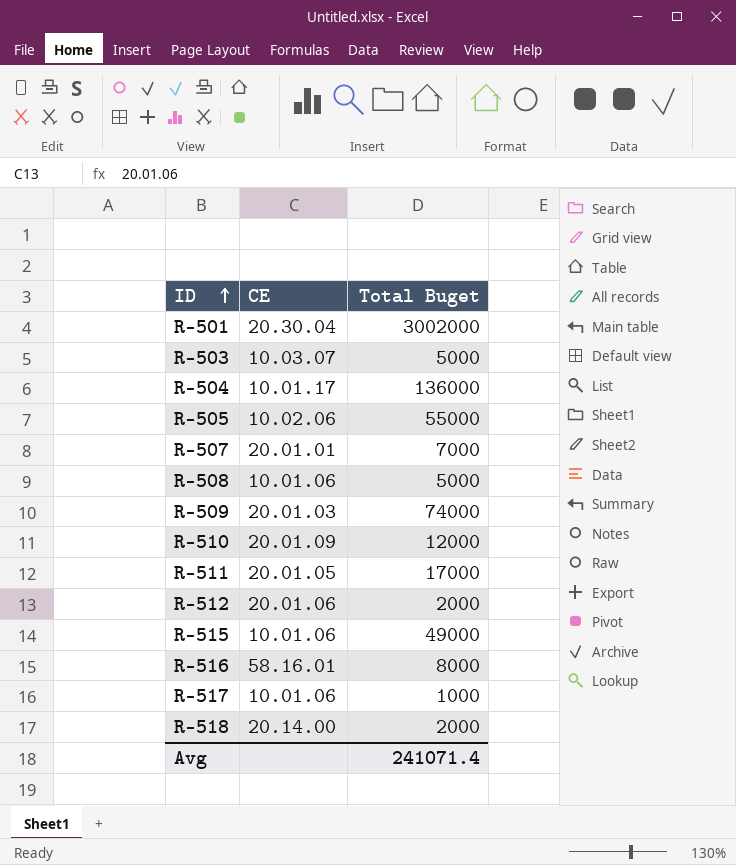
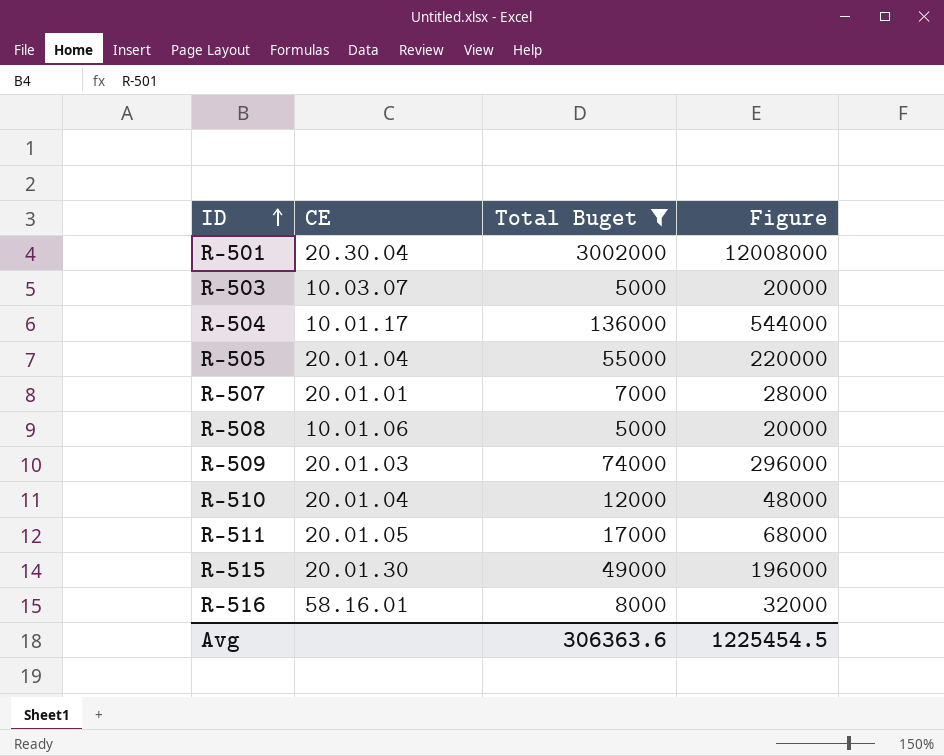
filter: none -> Total Buget >= 5000
column Figure | formula: none -> [Total Buget] * 4
R-505 | CE: 10.02.06 -> 20.01.04
R-510 | CE: 20.01.09 -> 20.01.04
R-515 | CE: 10.01.06 -> 20.01.30
Avg | Total Buget: 241071.4 -> 306363.6

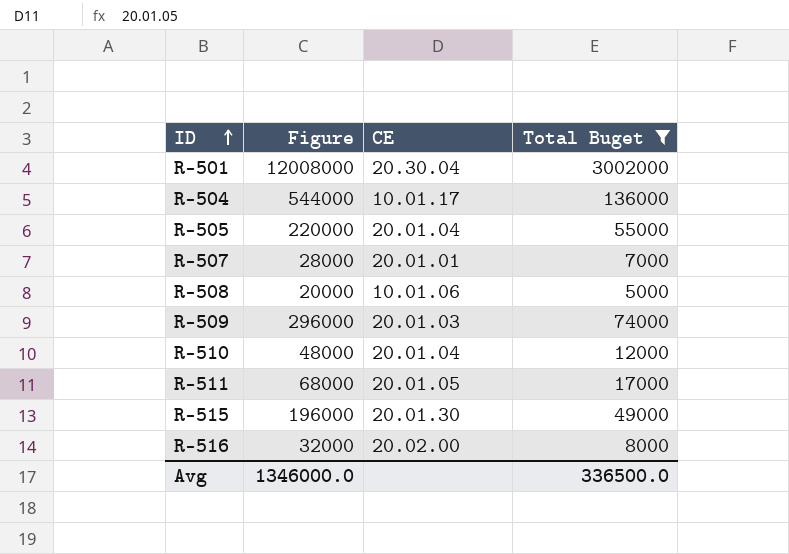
column Figure | position: 4 -> 2
row R-503: 10.03.07 | 5000 | 20000 -> none
R-516 | CE: 58.16.01 -> 20.02.00
Avg | Figure: 1225454.5 -> 1346000.0
Avg | Total Buget: 306363.6 -> 336500.0

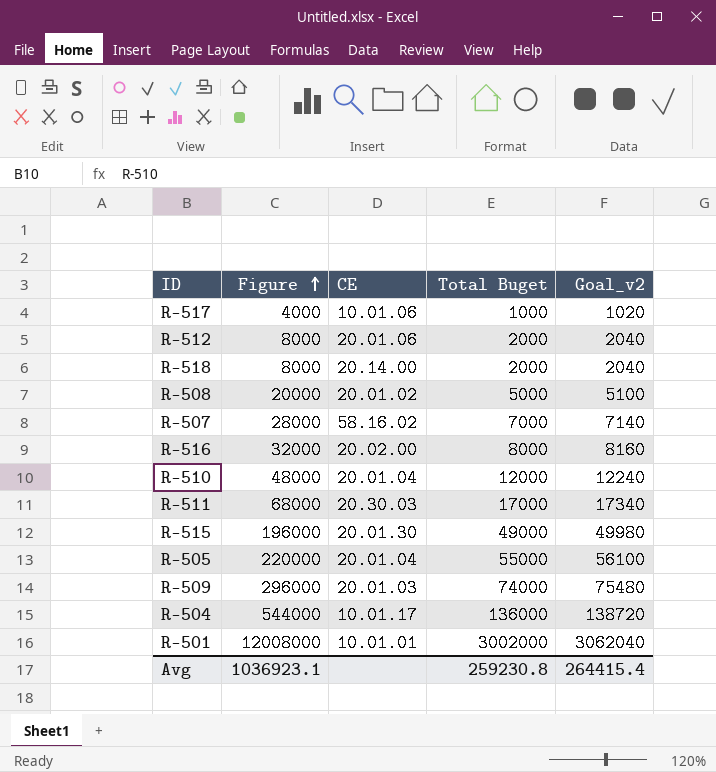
filter: Total Buget >= 5000 -> none
row order: ID ascending -> Figure ascending
column Goal_v2 | formula: none -> [Total Buget] * 1.02
R-508 | CE: 10.01.06 -> 20.01.02
R-507 | CE: 20.01.01 -> 58.16.02
R-511 | CE: 20.01.05 -> 20.30.03
R-501 | CE: 20.30.04 -> 10.01.01
Avg | Figure: 1346000.0 -> 1036923.1
Avg | Total Buget: 336500.0 -> 259230.8

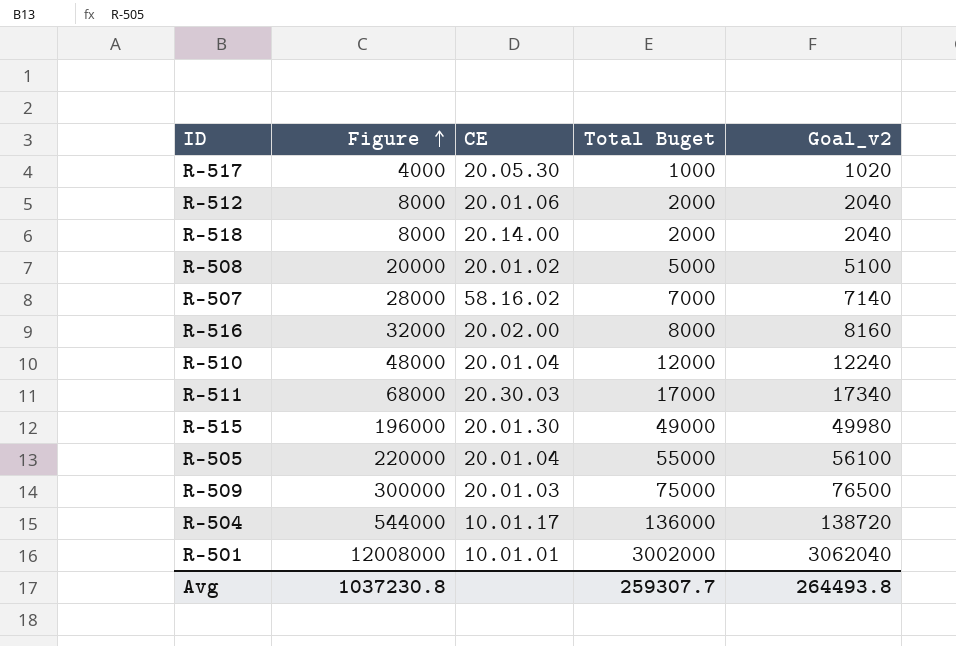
R-517 | CE: 10.01.06 -> 20.05.30
R-509 | Figure: 296000 -> 300000
R-509 | Total Buget: 74000 -> 75000
R-509 | Goal_v2: 75480 -> 76500
Avg | Figure: 1036923.1 -> 1037230.8
Avg | Total Buget: 259230.8 -> 259307.7
Avg | Goal_v2: 264415.4 -> 264493.8

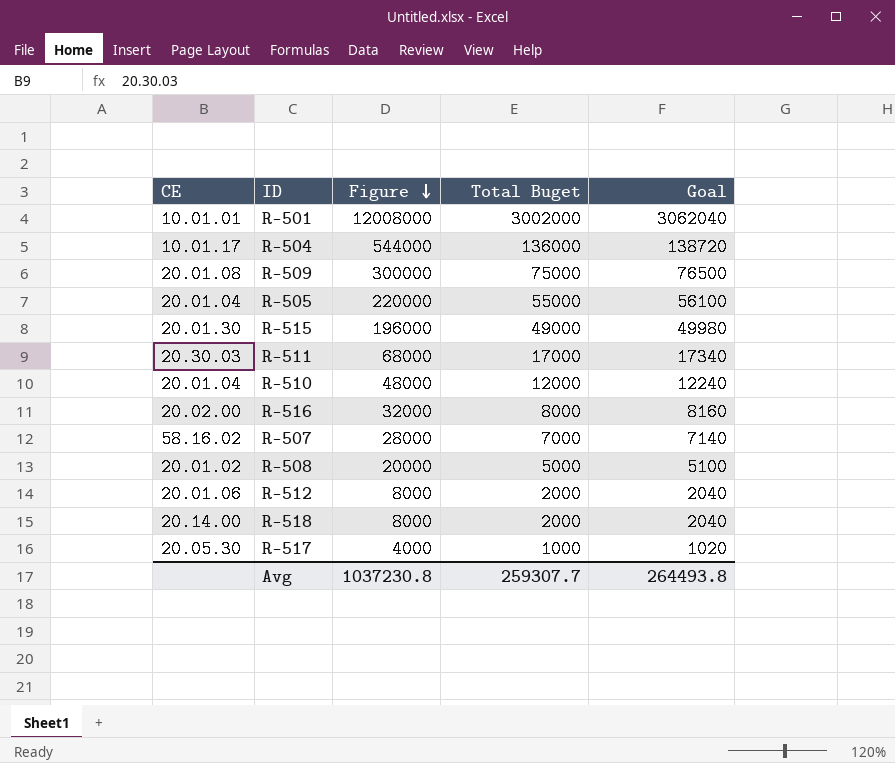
row order: Figure ascending -> Figure descending
column CE | position: 3 -> 1
column name: Goal_v2 -> Goal
R-509 | CE: 20.01.03 -> 20.01.08

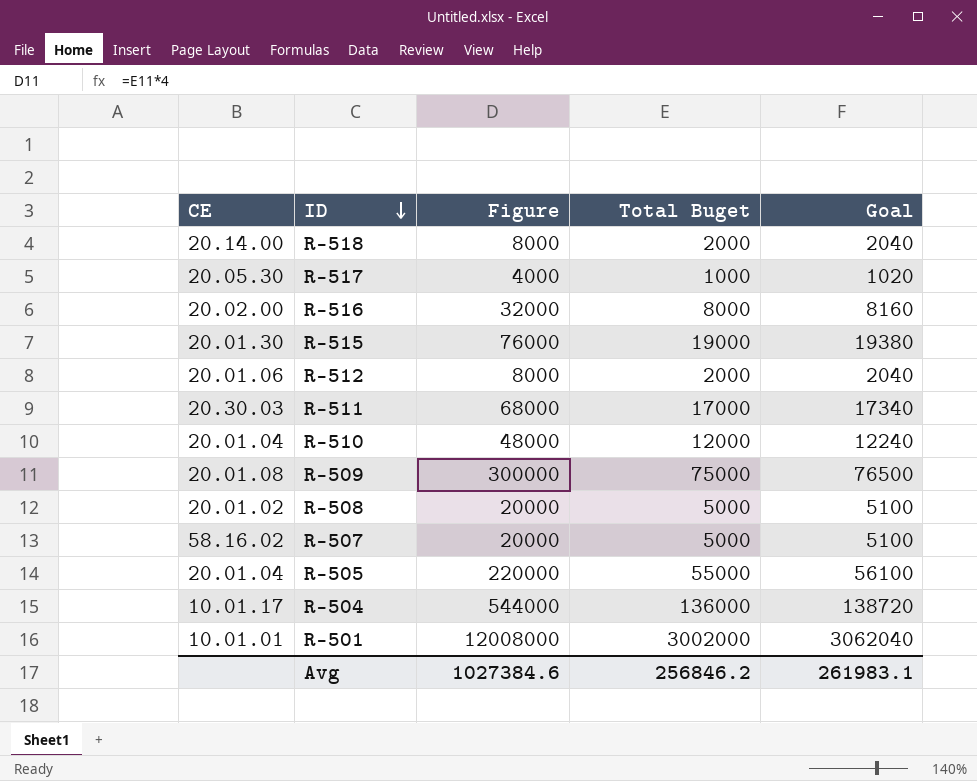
row order: Figure descending -> ID descending
R-515 | Figure: 196000 -> 76000
R-515 | Total Buget: 49000 -> 19000
R-515 | Goal: 49980 -> 19380
R-507 | Figure: 28000 -> 20000
R-507 | Total Buget: 7000 -> 5000
R-507 | Goal: 7140 -> 5100
Avg | Figure: 1037230.8 -> 1027384.6
Avg | Total Buget: 259307.7 -> 256846.2
Avg | Goal: 264493.8 -> 261983.1

